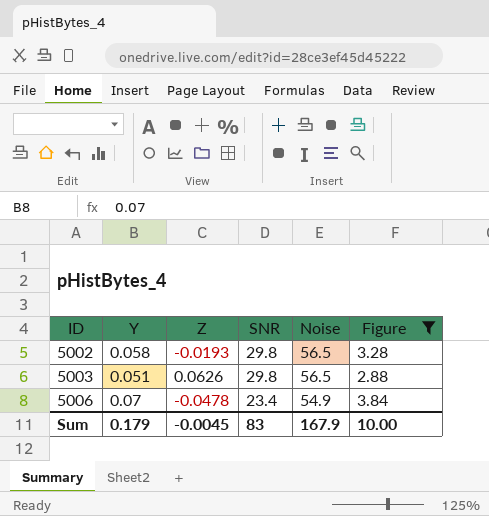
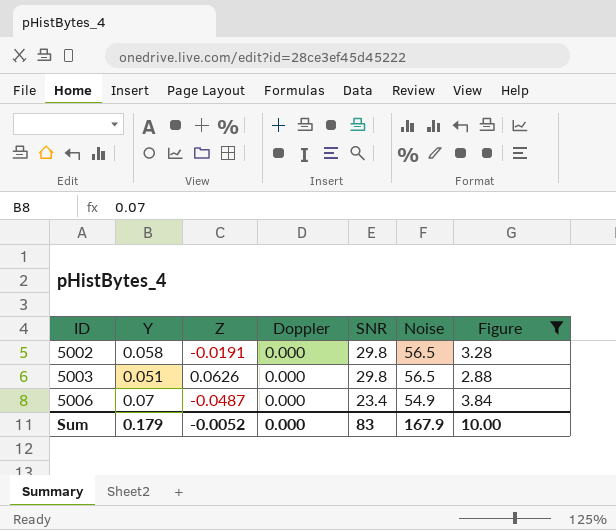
column Doppler | position: none -> 4
5002 | Z: -0.0193 -> -0.0191
5006 | Z: -0.0478 -> -0.0487
Sum | Z: -0.0045 -> -0.0052

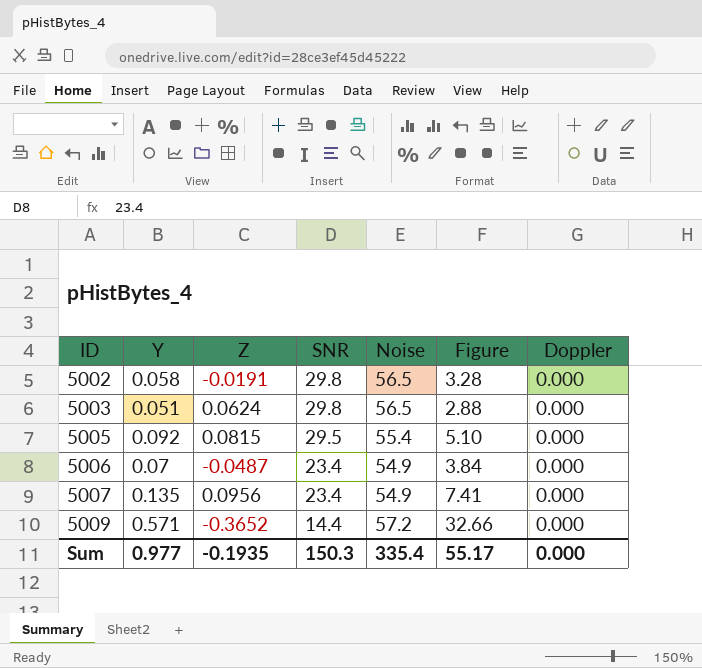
filter: Figure <= 3.84 -> none
column Doppler | position: 4 -> 7
5003 | Z: 0.0626 -> 0.0624
Sum | Y: 0.179 -> 0.977
Sum | Z: -0.0052 -> -0.1935
Sum | SNR: 83 -> 150.3
Sum | Noise: 167.9 -> 335.4
Sum | Figure: 10.00 -> 55.17

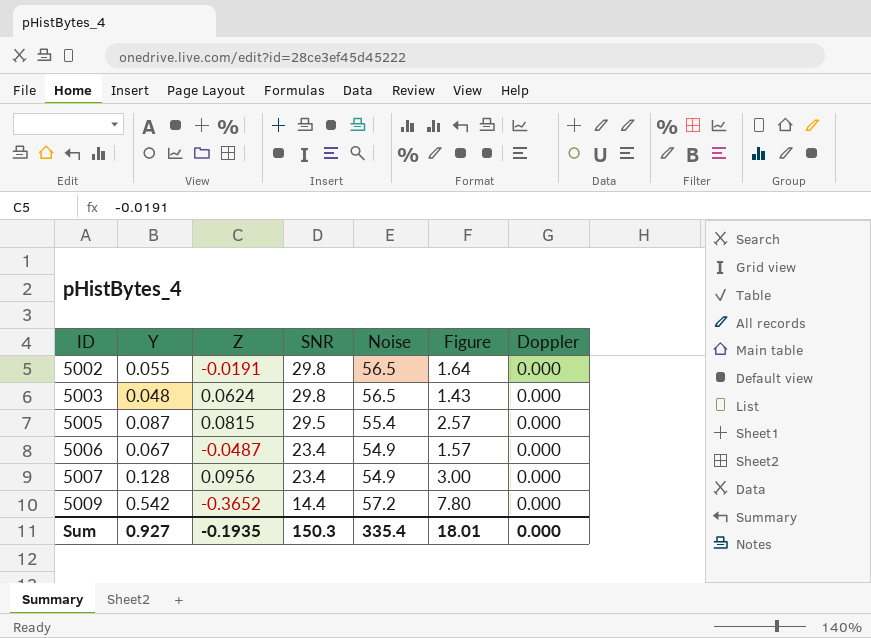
column Figure | formula: [Y] * [Noise] -> [Y] * [SNR]
5002 | Y: 0.058 -> 0.055
5003 | Y: 0.051 -> 0.048
5005 | Y: 0.092 -> 0.087
5006 | Y: 0.07 -> 0.067
5007 | Y: 0.135 -> 0.128
5009 | Y: 0.571 -> 0.542
Sum | Y: 0.977 -> 0.927
Sum | Figure: 55.17 -> 18.01

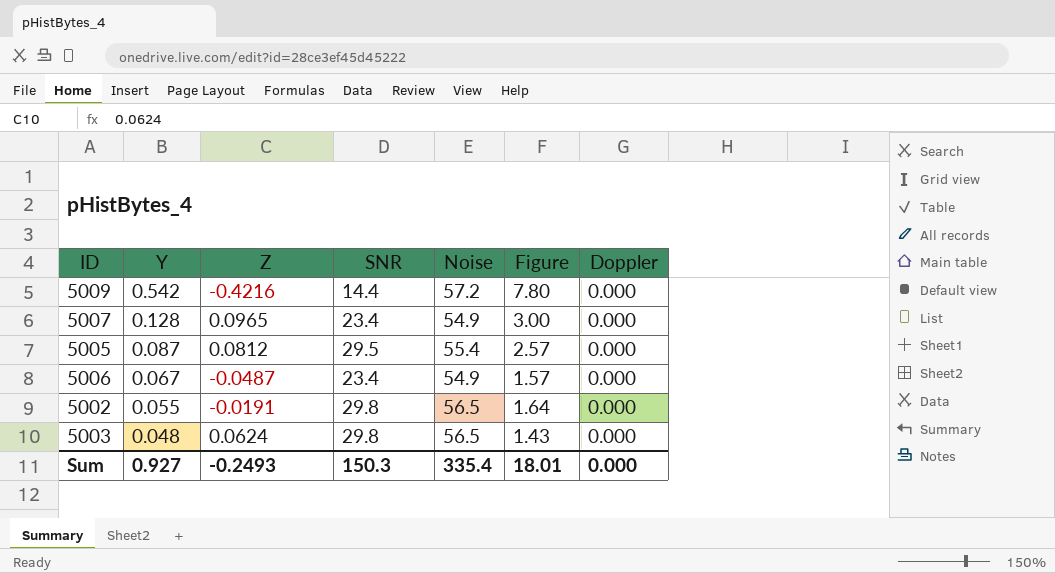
row order: ID ascending -> Y descending
5009 | Z: -0.3652 -> -0.4216
5007 | Z: 0.0956 -> 0.0965
5005 | Z: 0.0815 -> 0.0812
Sum | Z: -0.1935 -> -0.2493

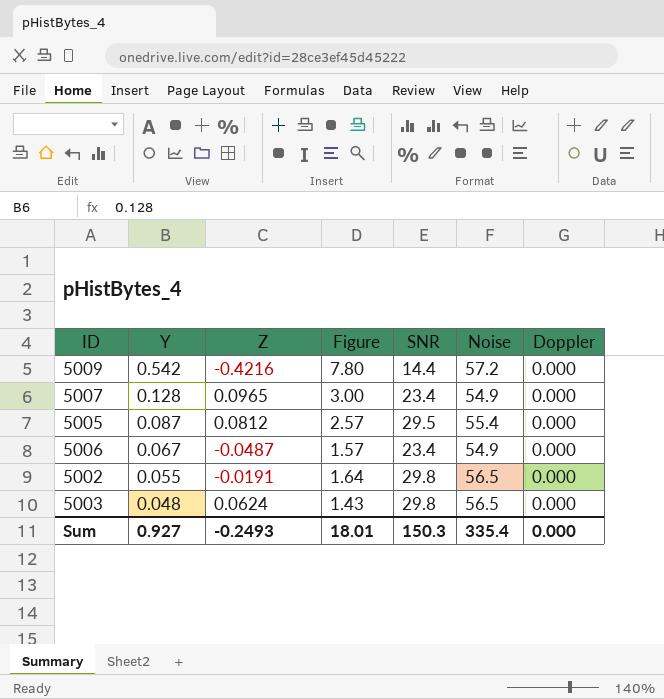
column Figure | position: 6 -> 4

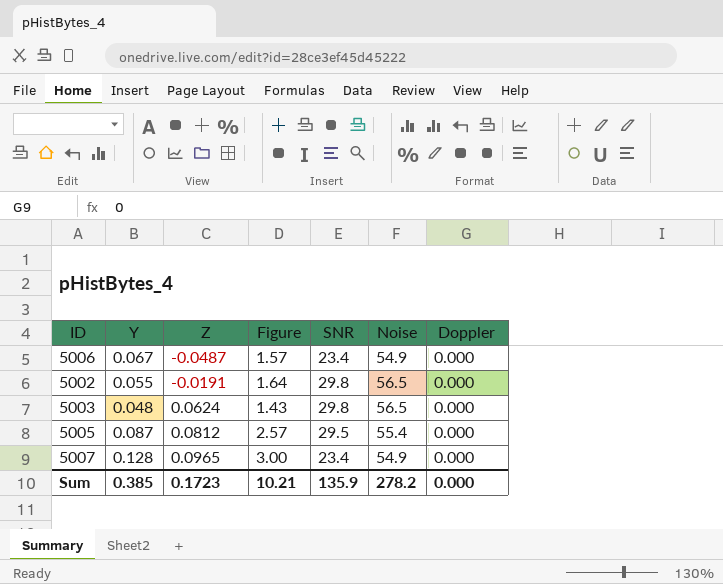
row order: Y descending -> Z ascending
row 5009: 0.542 | -0.4216 | 7.80 | 14.4 | 57.2 | 0.000 -> none
Sum | Y: 0.927 -> 0.385
Sum | Z: -0.2493 -> 0.1723
Sum | Figure: 18.01 -> 10.21
Sum | SNR: 150.3 -> 135.9
Sum | Noise: 335.4 -> 278.2

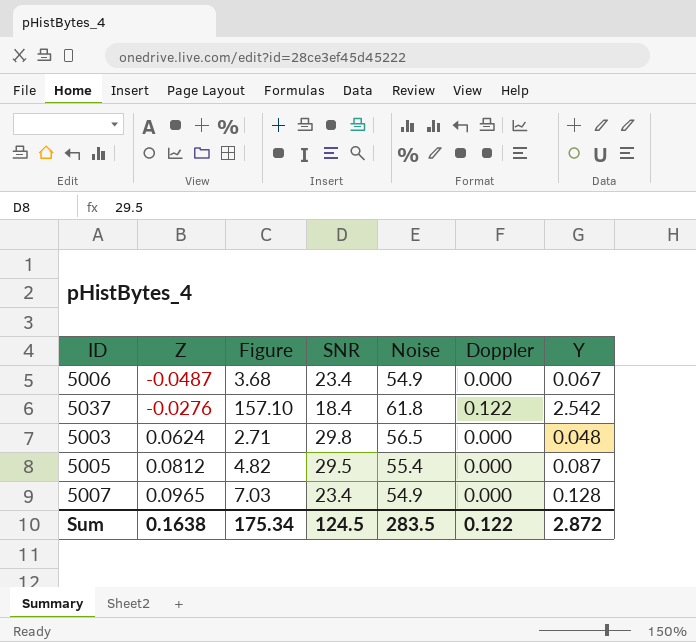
column Figure | formula: [Y] * [SNR] -> [Noise] * [Y]
column Y | position: 2 -> 7
row 5002: 0.055 | -0.0191 | 1.64 | 29.8 | 56.5 | 0.000 -> none
row 5037: none -> -0.0276 | 157.10 | 18.4 | 61.8 | 0.122 | 2.542
Sum | Z: 0.1723 -> 0.1638
Sum | Figure: 10.21 -> 175.34
Sum | SNR: 135.9 -> 124.5
Sum | Noise: 278.2 -> 283.5
Sum | Doppler: 0.000 -> 0.122
Sum | Y: 0.385 -> 2.872

